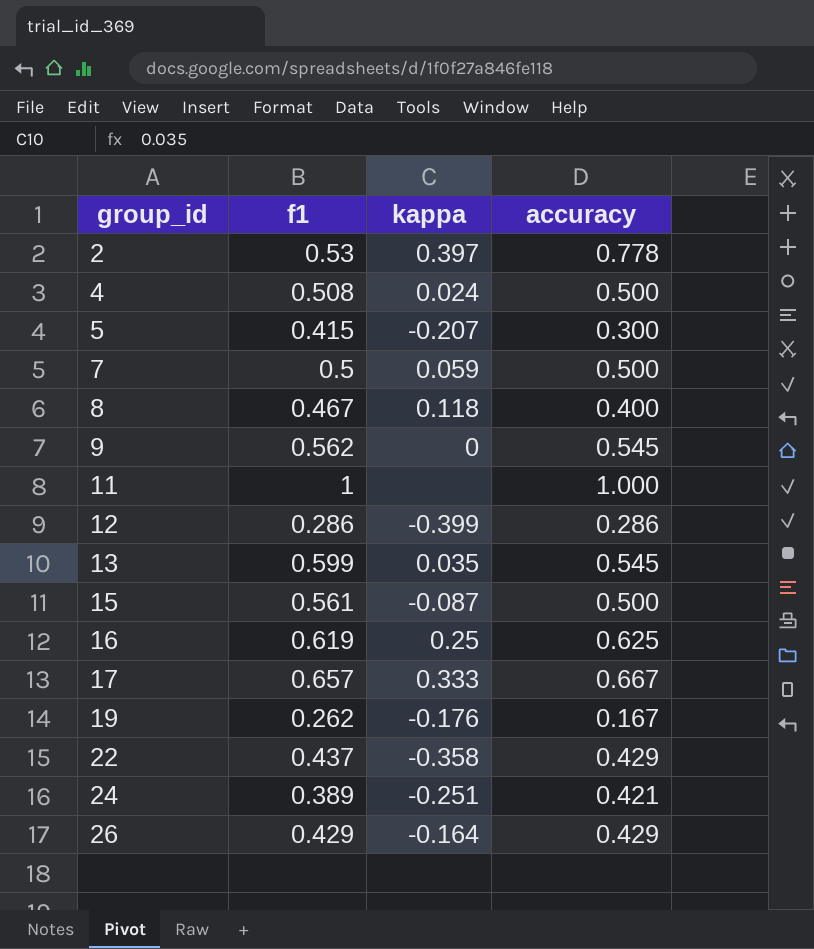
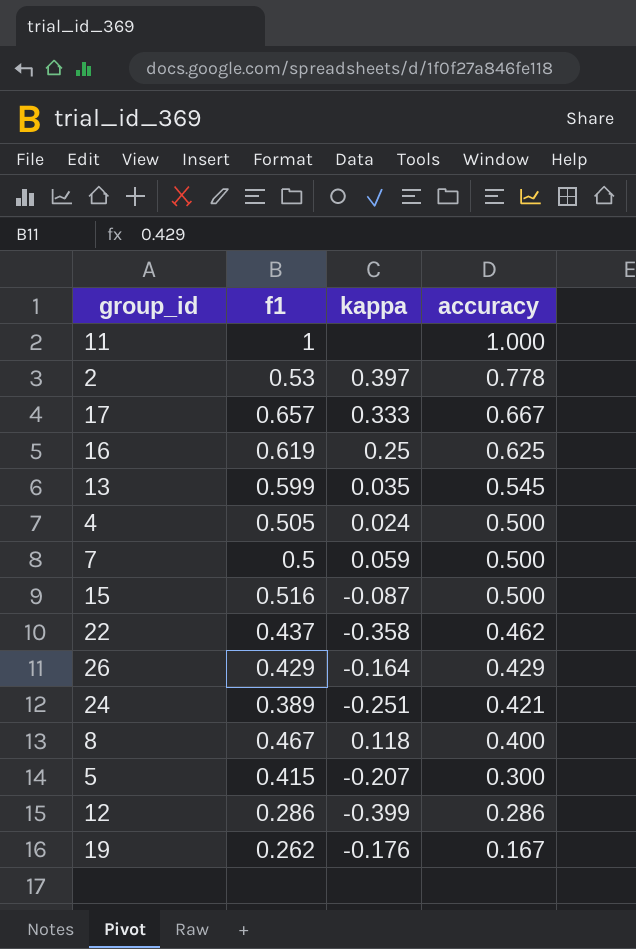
row order: group_id ascending -> accuracy descending
row 9: 0.562 | 0 | 0.545 -> none
4 | f1: 0.508 -> 0.505
15 | f1: 0.561 -> 0.516
22 | accuracy: 0.429 -> 0.462

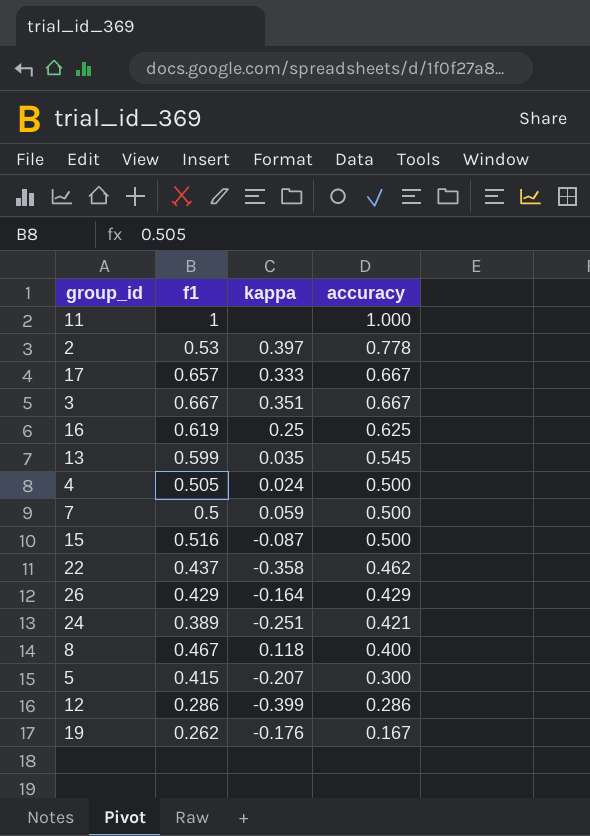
row 3: none -> 0.667 | 0.351 | 0.667

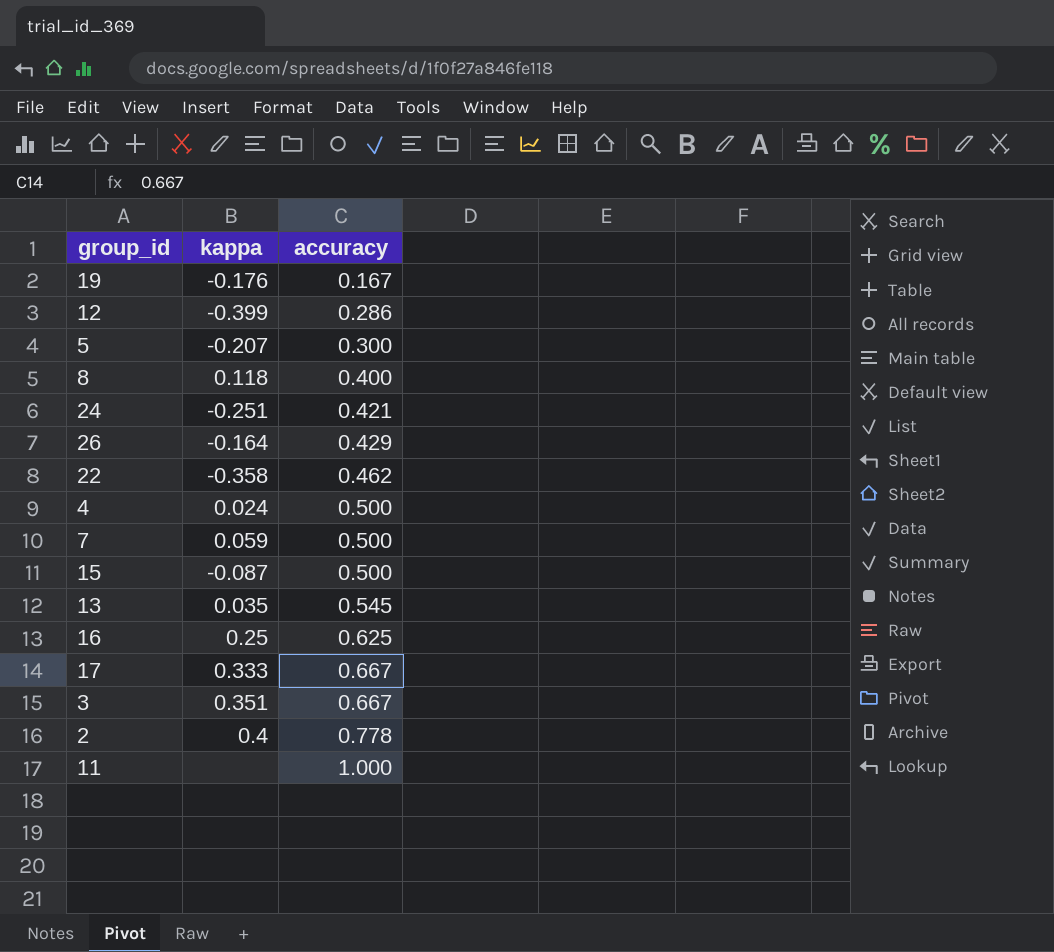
row order: accuracy descending -> accuracy ascending
column f1 | position: 2 -> none
2 | kappa: 0.397 -> 0.4

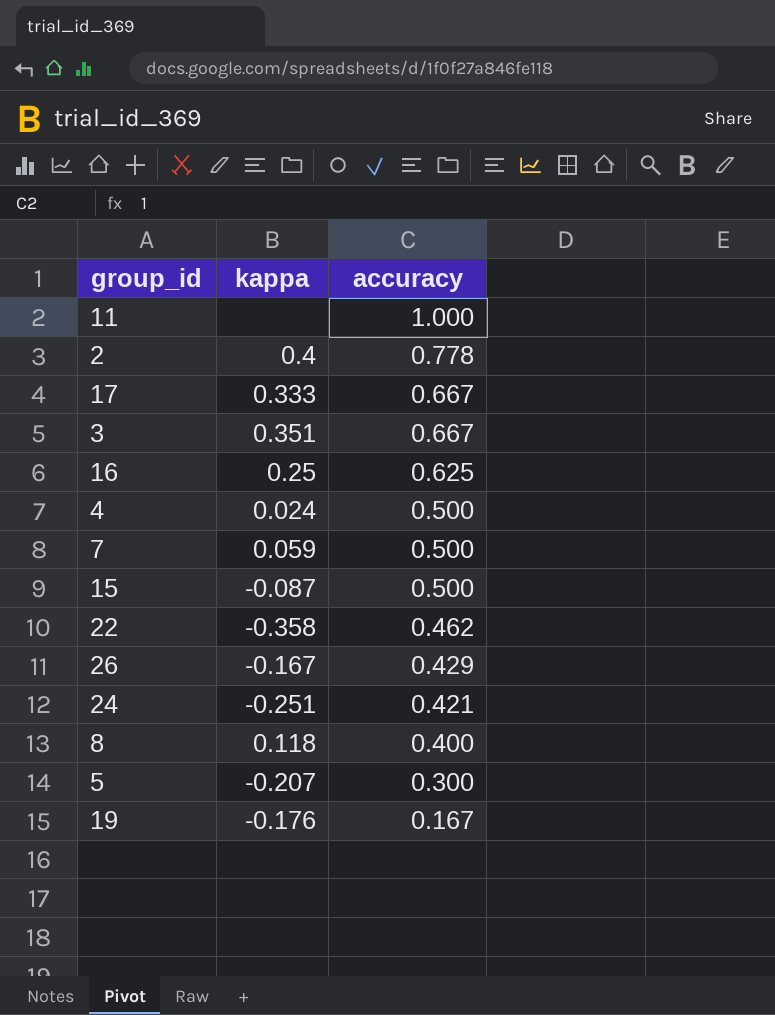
row order: accuracy ascending -> accuracy descending
row 12: -0.399 | 0.286 -> none
row 13: 0.035 | 0.545 -> none
26 | kappa: -0.164 -> -0.167

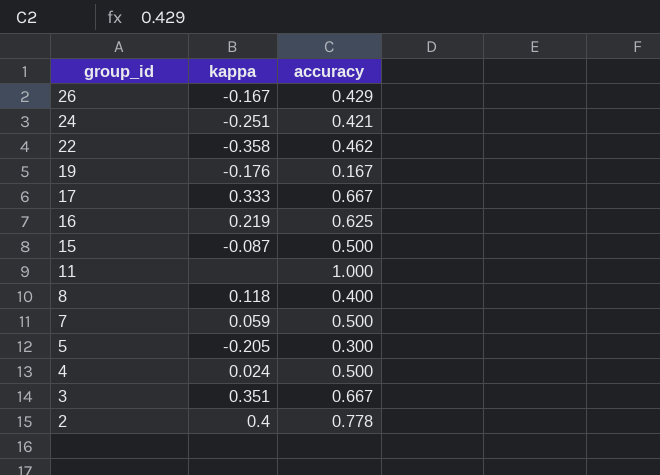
row order: accuracy descending -> group_id descending
16 | kappa: 0.25 -> 0.219
5 | kappa: -0.207 -> -0.205

